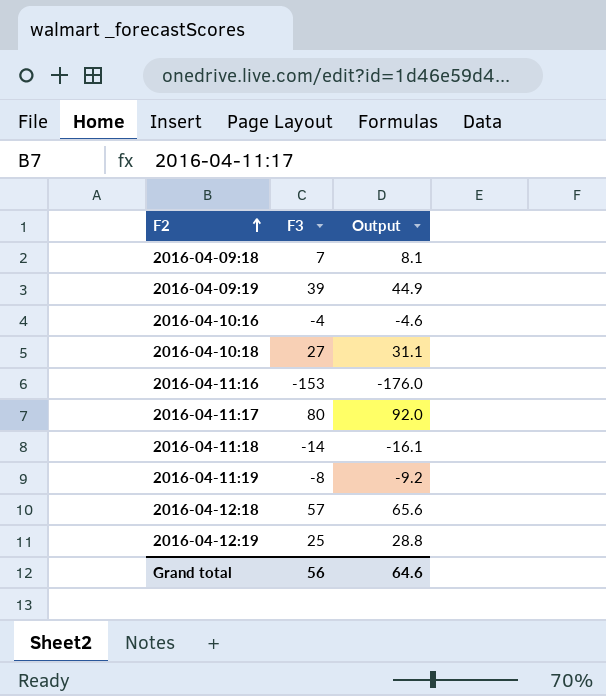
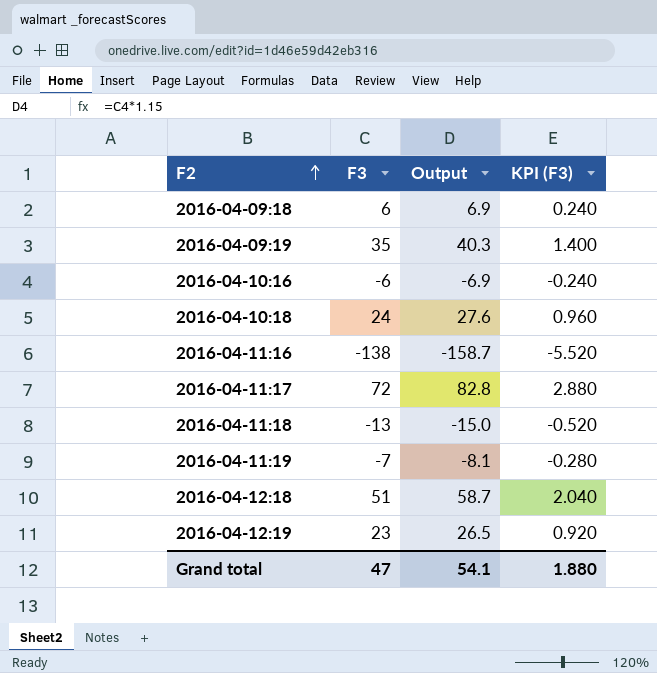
column KPI (F3) | formula: none -> [F3] * 0.04
2016-04-09:18 | F3: 7 -> 6
2016-04-09:18 | Output: 8.1 -> 6.9
2016-04-09:19 | F3: 39 -> 35
2016-04-09:19 | Output: 44.9 -> 40.3
2016-04-10:16 | F3: -4 -> -6
2016-04-10:16 | Output: -4.6 -> -6.9
2016-04-10:18 | F3: 27 -> 24
2016-04-10:18 | Output: 31.1 -> 27.6
2016-04-11:16 | F3: -153 -> -138
2016-04-11:16 | Output: -176.0 -> -158.7
2016-04-11:17 | F3: 80 -> 72
2016-04-11:17 | Output: 92.0 -> 82.8
2016-04-11:18 | F3: -14 -> -13
2016-04-11:18 | Output: -16.1 -> -15.0
2016-04-11:19 | F3: -8 -> -7
2016-04-11:19 | Output: -9.2 -> -8.1
2016-04-12:18 | F3: 57 -> 51
2016-04-12:18 | Output: 65.6 -> 58.7
2016-04-12:19 | F3: 25 -> 23
2016-04-12:19 | Output: 28.8 -> 26.5
Grand total | F3: 56 -> 47
Grand total | Output: 64.6 -> 54.1

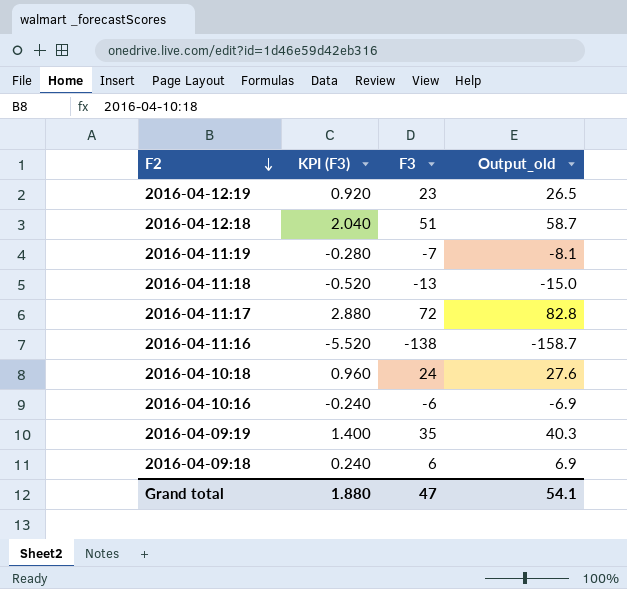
row order: F2 ascending -> F2 descending
column KPI (F3) | position: 4 -> 2
column name: Output -> Output_old

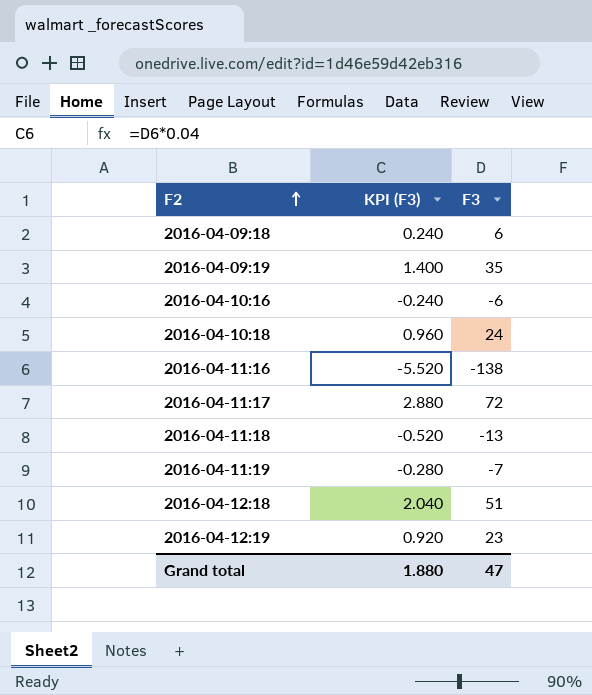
row order: F2 descending -> F2 ascending
column Output_old | formula: [F3] * 1.15 -> none

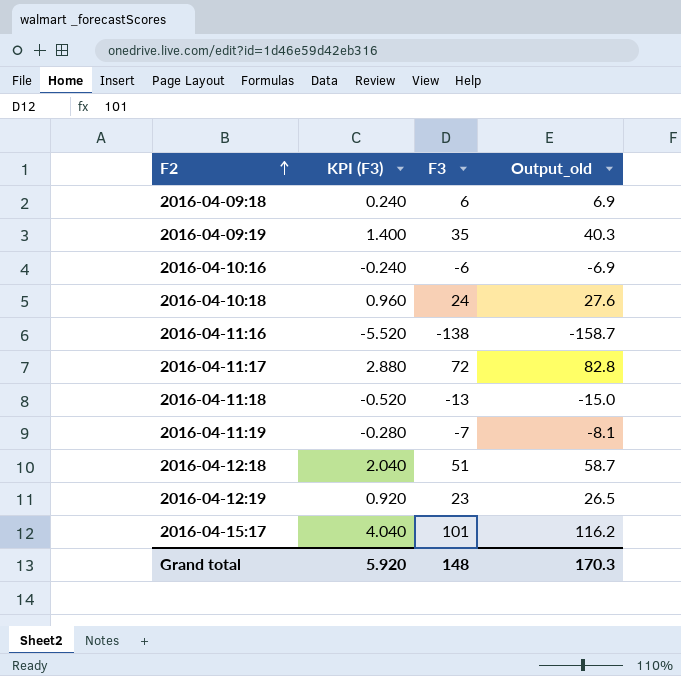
column Output_old | formula: none -> [F3] * 1.15
row 2016-04-15:17: none -> 4.040 | 101 | 116.2
Grand total | KPI (F3): 1.880 -> 5.920
Grand total | F3: 47 -> 148

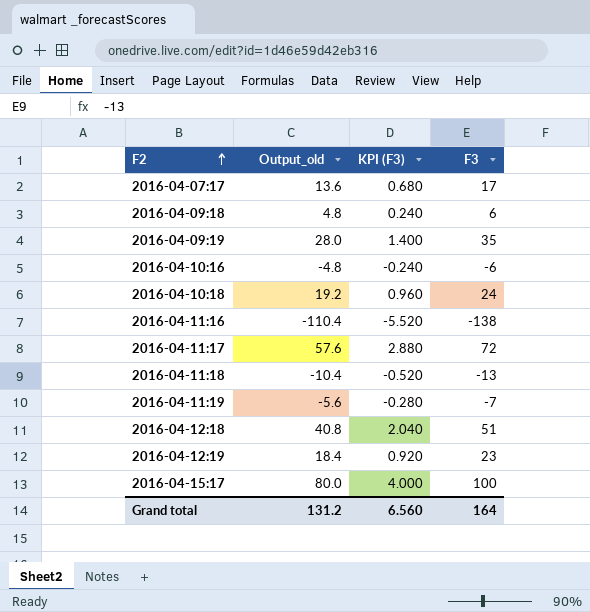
column Output_old | formula: [F3] * 1.15 -> [F3] * 0.8
column Output_old | position: 4 -> 2
row 2016-04-07:17: none -> 13.6 | 0.680 | 17
2016-04-15:17 | KPI (F3): 4.040 -> 4.000
2016-04-15:17 | F3: 101 -> 100
Grand total | Output_old: 170.3 -> 131.2
Grand total | KPI (F3): 5.920 -> 6.560
Grand total | F3: 148 -> 164

